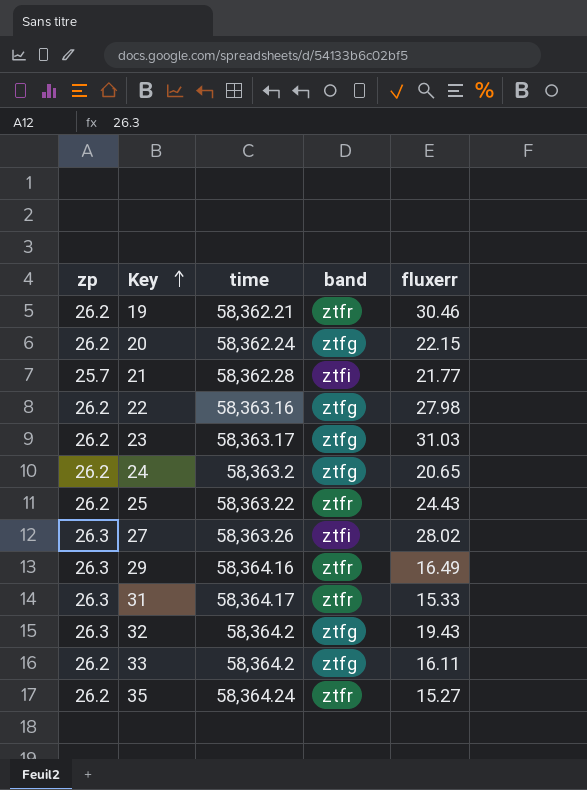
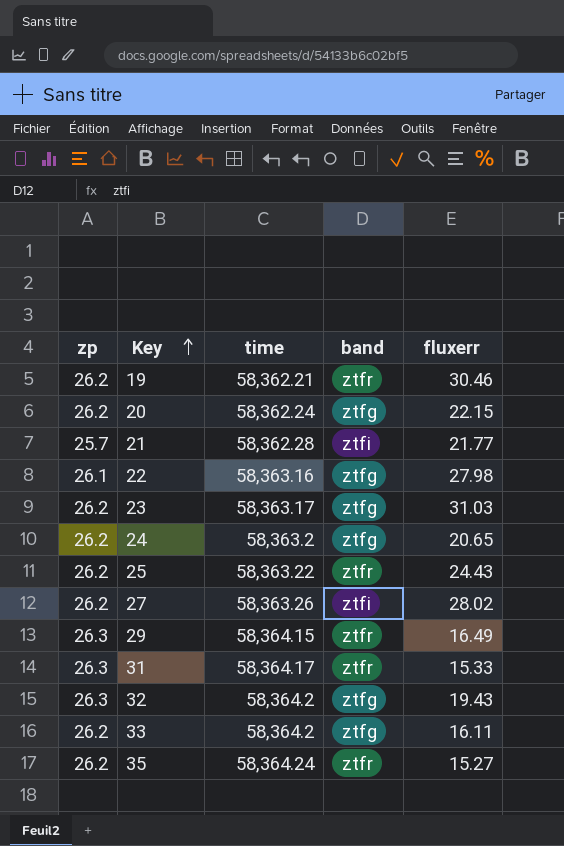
22 | zp: 26.2 -> 26.1
27 | zp: 26.3 -> 26.2
29 | time: 58,364.16 -> 58,364.15

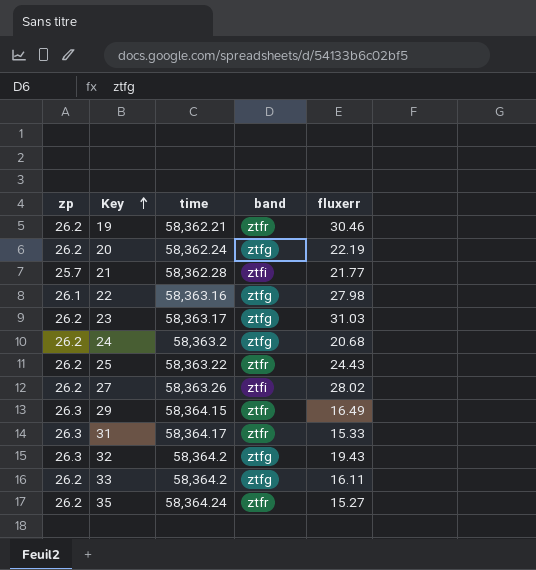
20 | fluxerr: 22.15 -> 22.19
24 | fluxerr: 20.65 -> 20.68

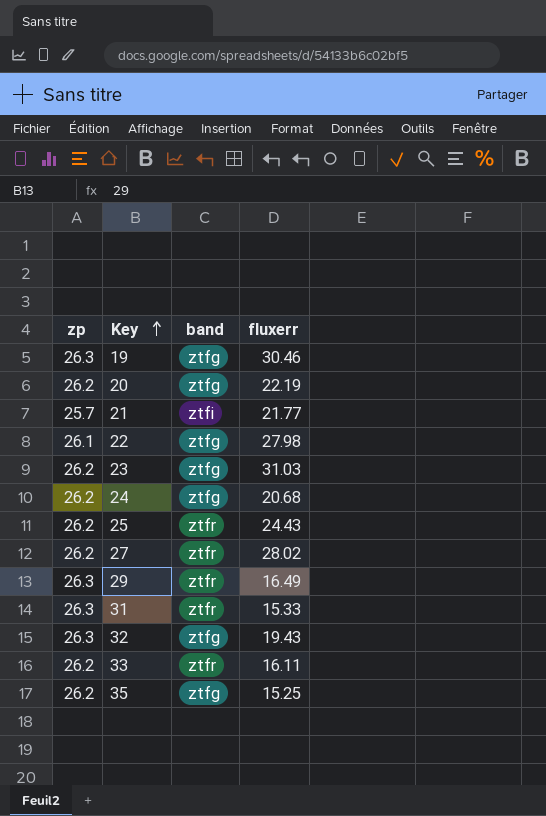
column time | position: 3 -> none
19 | zp: 26.2 -> 26.3
19 | band: ztfr -> ztfg
27 | band: ztfi -> ztfr
33 | band: ztfg -> ztfr
35 | band: ztfr -> ztfg
35 | fluxerr: 15.27 -> 15.25

